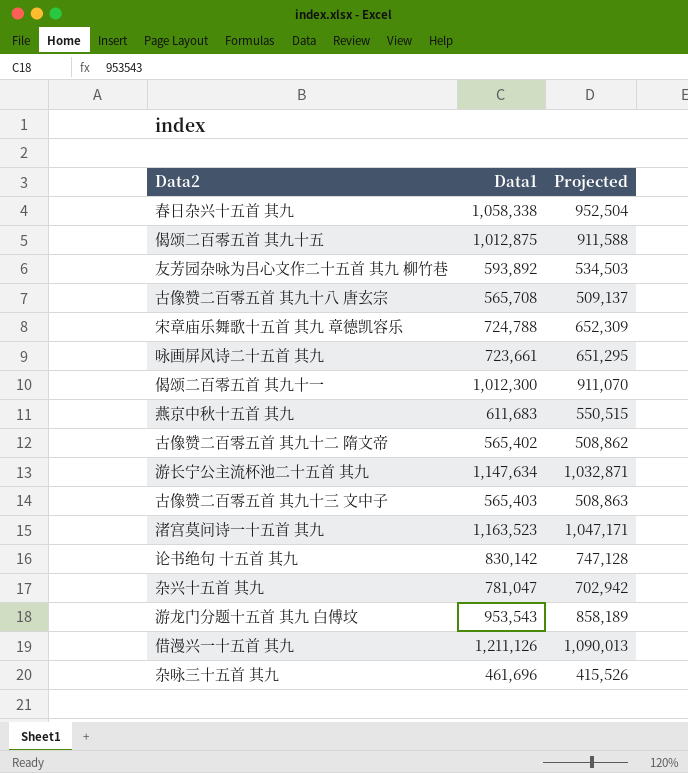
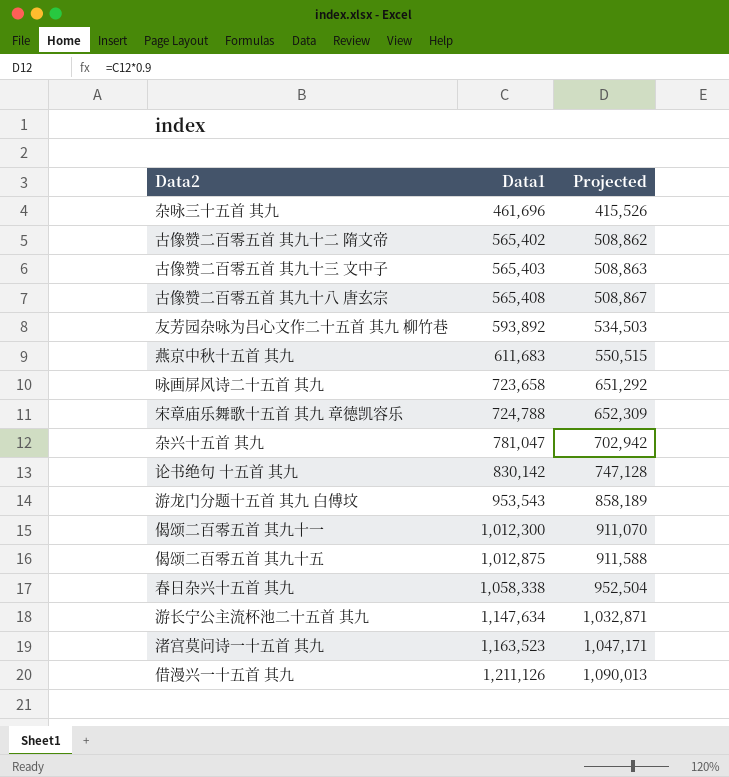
row order: none -> Data1 ascending
古像赞二百零五首 其九十八 唐玄宗 | Data1: 565,708 -> 565,408
古像赞二百零五首 其九十八 唐玄宗 | Projected: 509,137 -> 508,867
咏画屏风诗二十五首 其九 | Data1: 723,661 -> 723,658
咏画屏风诗二十五首 其九 | Projected: 651,295 -> 651,292

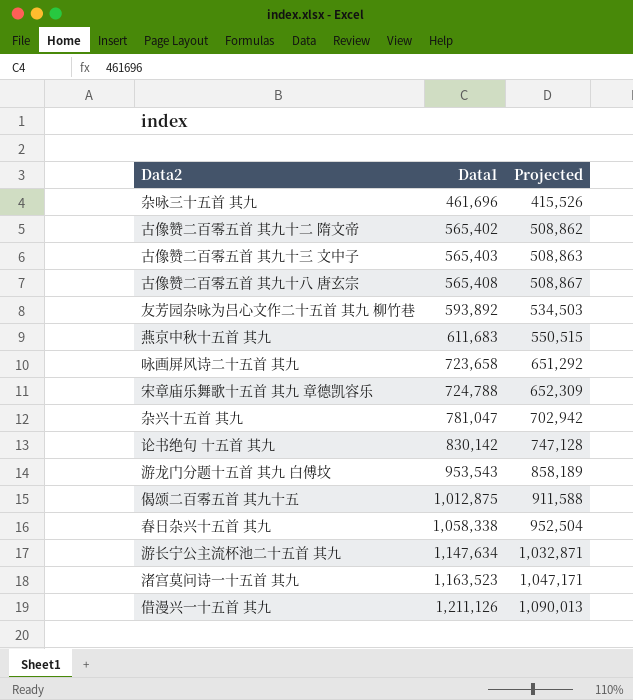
row 偈颂二百零五首 其九十一: 1,012,300 | 911,070 -> none

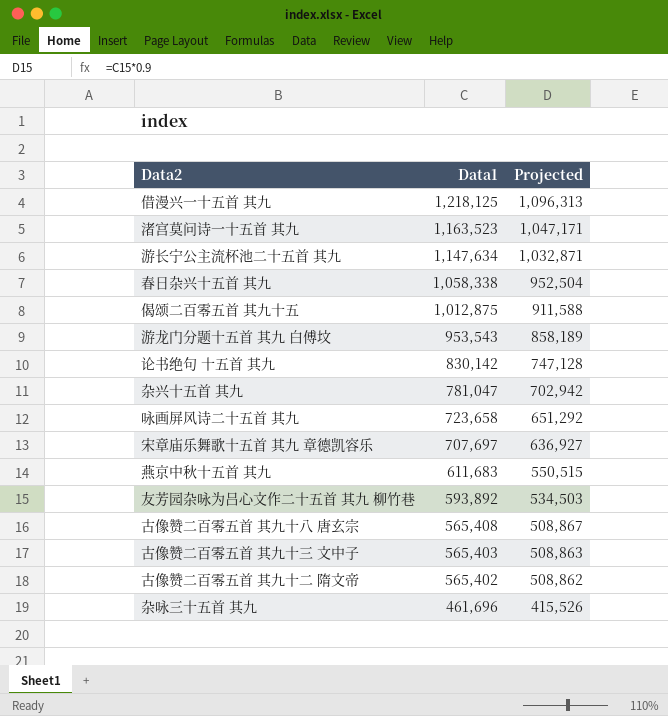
row order: Data1 ascending -> Data1 descending
借漫兴一十五首 其九 | Data1: 1,211,126 -> 1,218,125
借漫兴一十五首 其九 | Projected: 1,090,013 -> 1,096,313
宋章庙乐舞歌十五首 其九 章德凯容乐 | Data1: 724,788 -> 707,697
宋章庙乐舞歌十五首 其九 章德凯容乐 | Projected: 652,309 -> 636,927

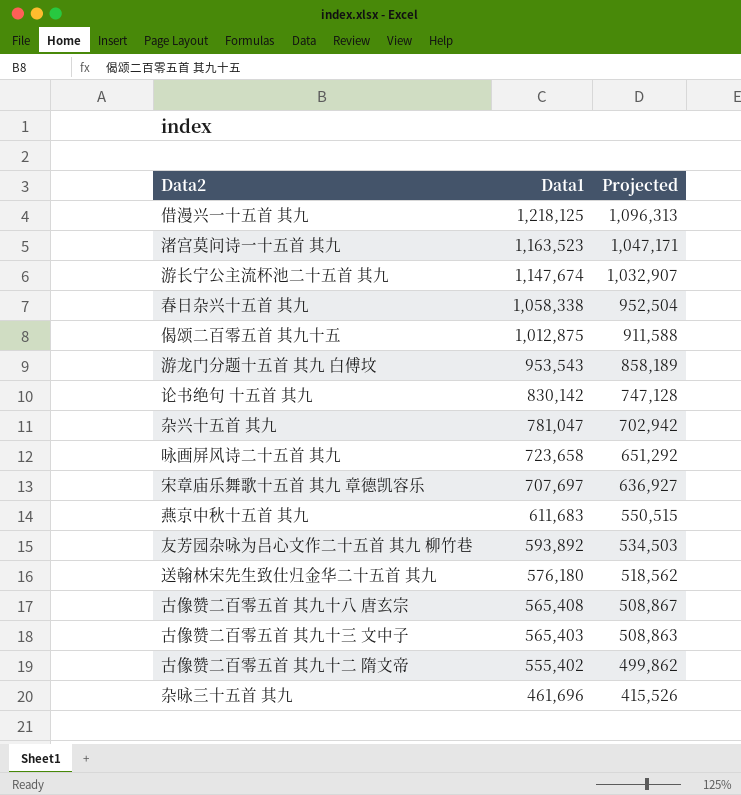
游长宁公主流杯池二十五首 其九 | Data1: 1,147,634 -> 1,147,674
游长宁公主流杯池二十五首 其九 | Projected: 1,032,871 -> 1,032,907
row 送翰林宋先生致仕归金华二十五首 其九: none -> 576,180 | 518,562
古像赞二百零五首 其九十二 隋文帝 | Data1: 565,402 -> 555,402
古像赞二百零五首 其九十二 隋文帝 | Projected: 508,862 -> 499,862

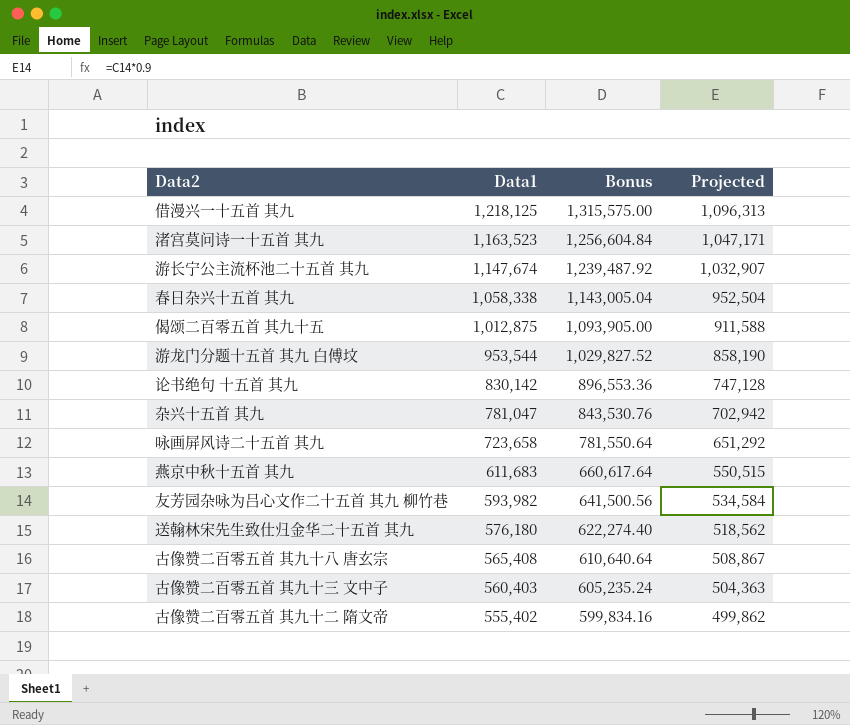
column Bonus | formula: none -> [Data1] * 1.08
row 宋章庙乐舞歌十五首 其九 章德凯容乐: 707,697 | 636,927 -> none
row 杂咏三十五首 其九: 461,696 | 415,526 -> none
游龙门分题十五首 其九 白傅坟 | Data1: 953,543 -> 953,544
游龙门分题十五首 其九 白傅坟 | Projected: 858,189 -> 858,190
友芳园杂咏为吕心文作二十五首 其九 柳竹巷 | Data1: 593,892 -> 593,982
友芳园杂咏为吕心文作二十五首 其九 柳竹巷 | Projected: 534,503 -> 534,584
古像赞二百零五首 其九十三 文中子 | Data1: 565,403 -> 560,403
古像赞二百零五首 其九十三 文中子 | Projected: 508,863 -> 504,363

